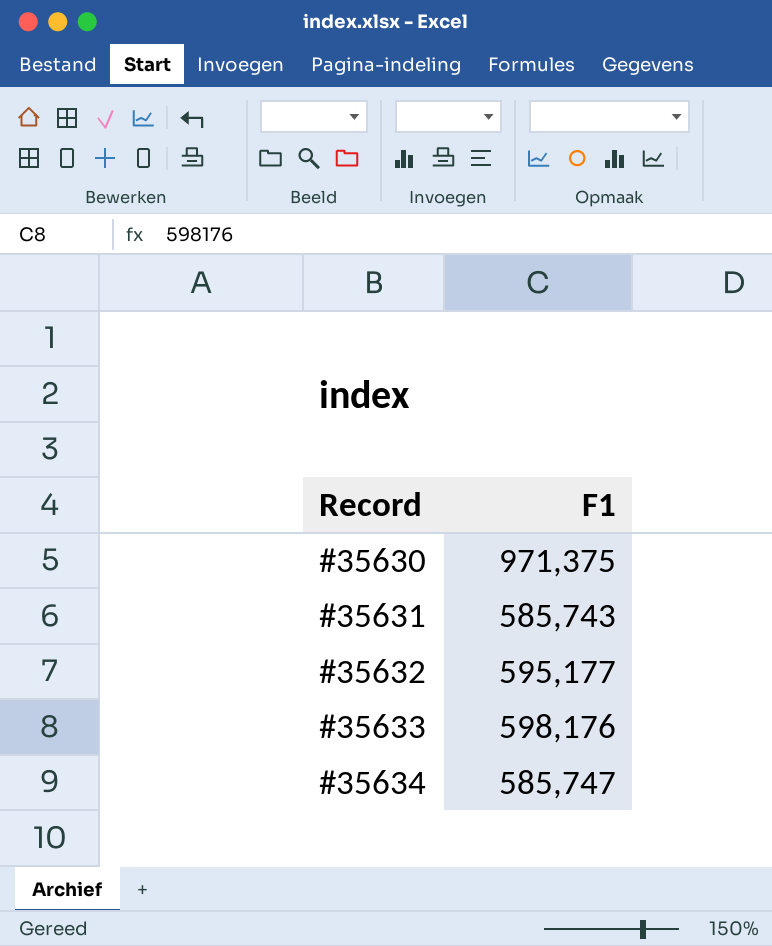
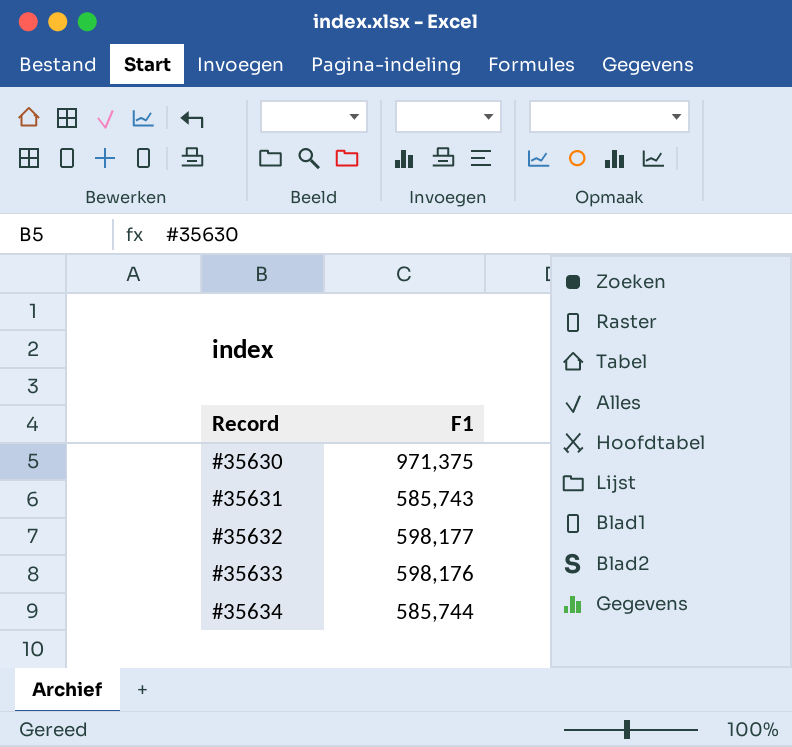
#35632 | F1: 595,177 -> 598,177
#35634 | F1: 585,747 -> 585,744

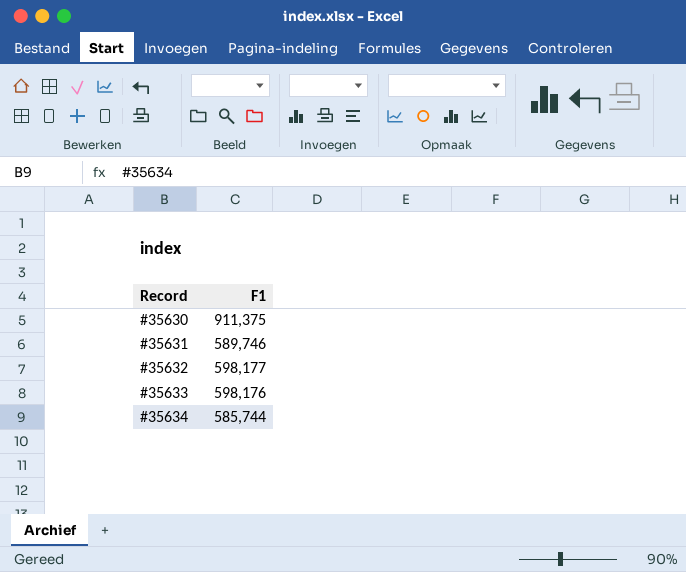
#35630 | F1: 971,375 -> 911,375
#35631 | F1: 585,743 -> 589,746

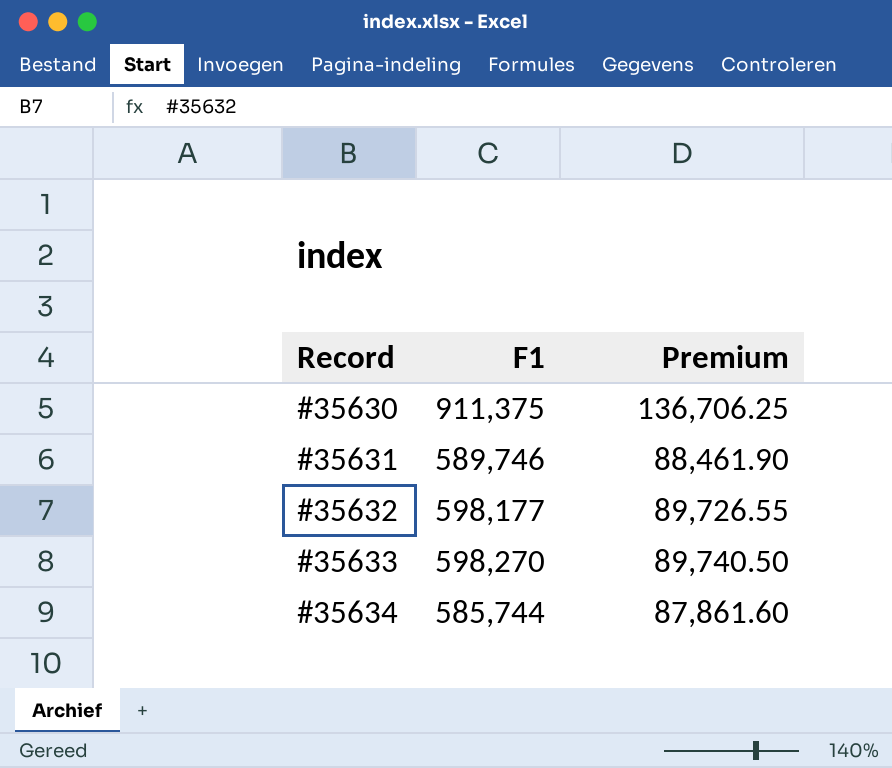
column Premium | formula: none -> [F1] * 0.15
#35633 | F1: 598,176 -> 598,270

